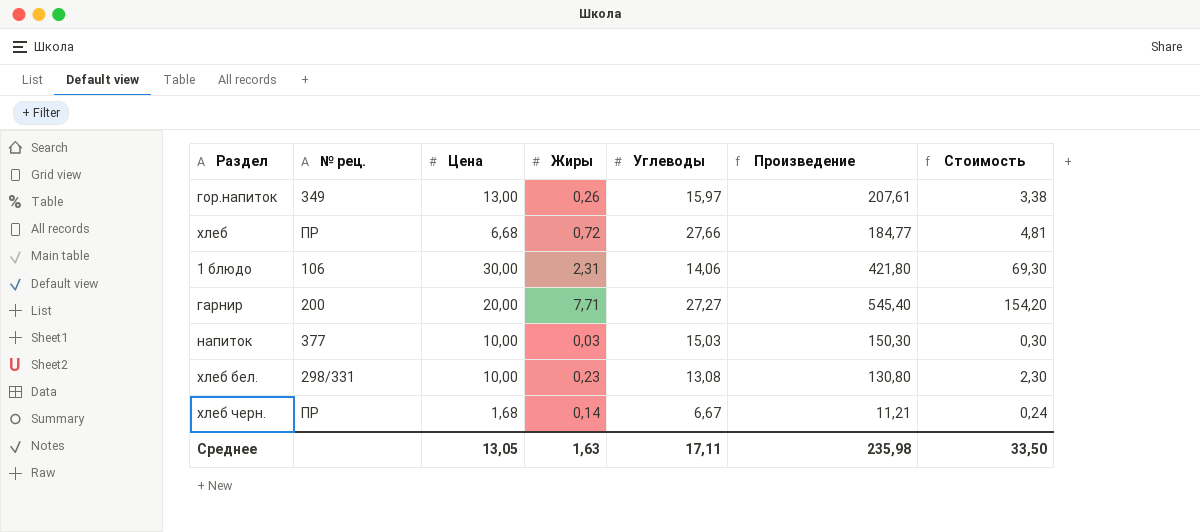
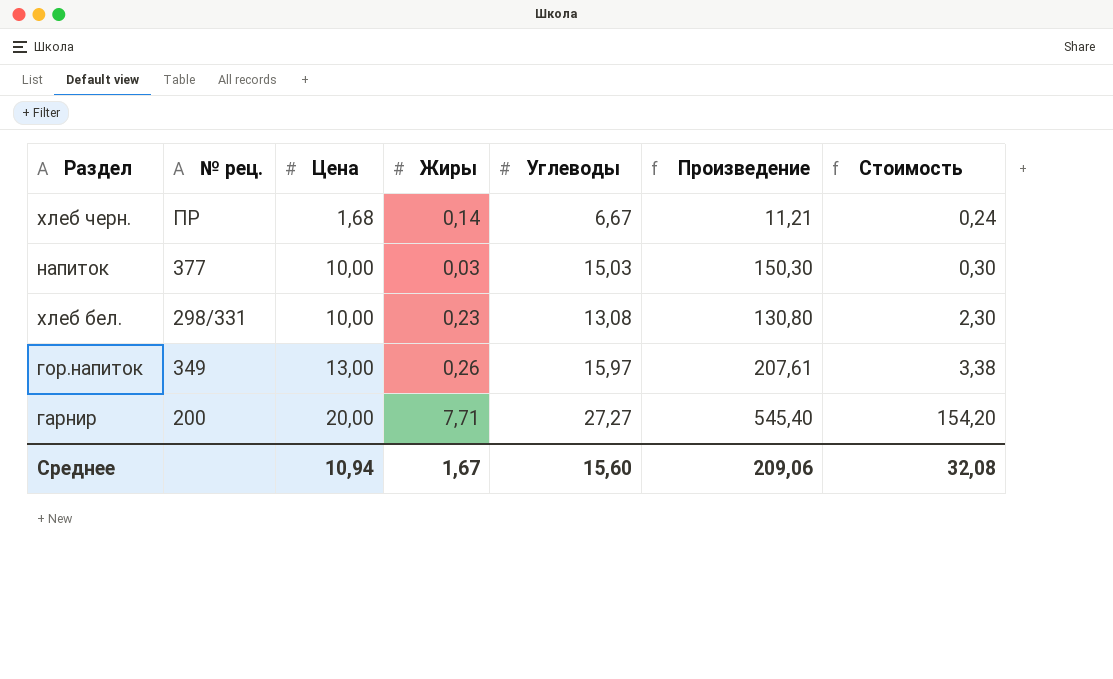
row order: none -> Цена ascending
row хлеб: ПР | 6,68 | 0,72 | 27,66 | 184,77 | 4,81 -> none
row 1 блюдо: 106 | 30,00 | 2,31 | 14,06 | 421,80 | 69,30 -> none
Среднее | Цена: 13,05 -> 10,94
Среднее | Жиры: 1,63 -> 1,67
Среднее | Углеводы: 17,11 -> 15,60
Среднее | Произведение: 235,98 -> 209,06
Среднее | Стоимость: 33,50 -> 32,08

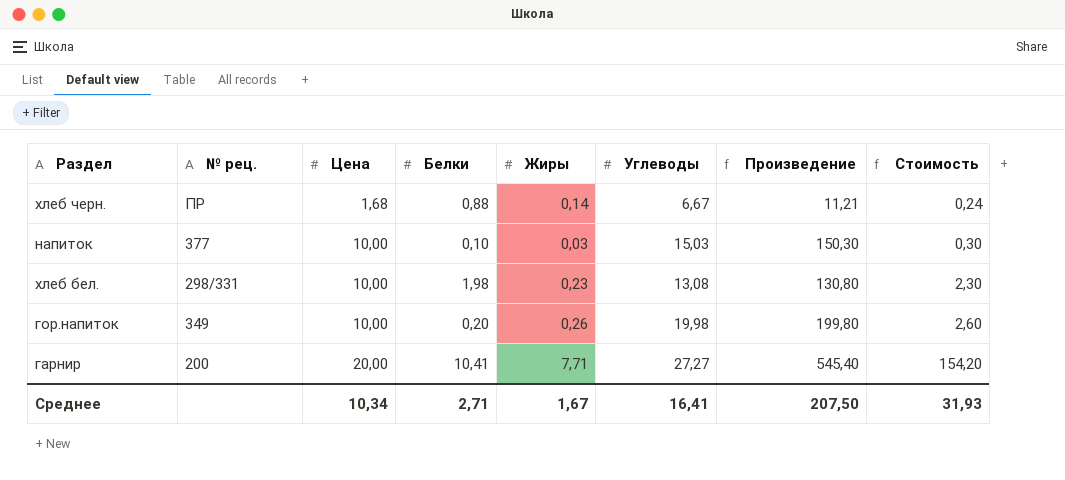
column Белки | position: none -> 4
гор.напиток | Цена: 13,00 -> 10,00
гор.напиток | Углеводы: 15,97 -> 19,98
гор.напиток | Произведение: 207,61 -> 199,80
гор.напиток | Стоимость: 3,38 -> 2,60
Среднее | Цена: 10,94 -> 10,34
Среднее | Углеводы: 15,60 -> 16,41
Среднее | Произведение: 209,06 -> 207,50
Среднее | Стоимость: 32,08 -> 31,93

